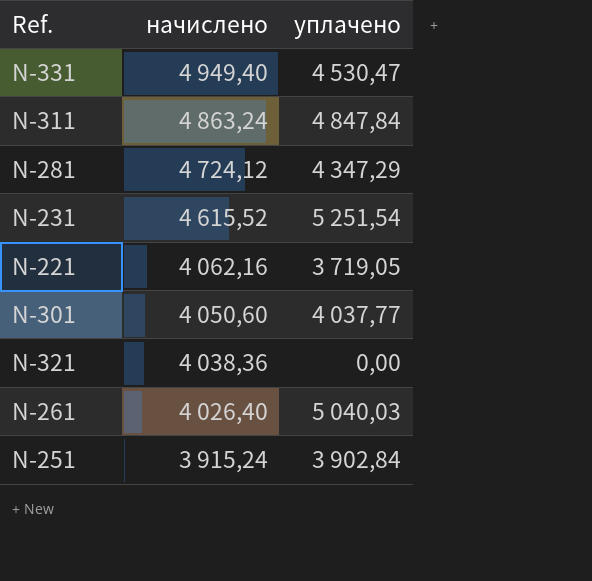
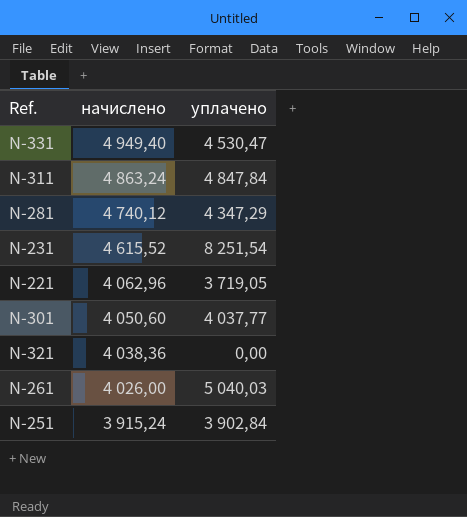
N-281 | начислено: 4 724,12 -> 4 740,12
N-231 | уплачено: 5 251,54 -> 8 251,54
N-221 | начислено: 4 062,16 -> 4 062,96
N-261 | начислено: 4 026,40 -> 4 026,00

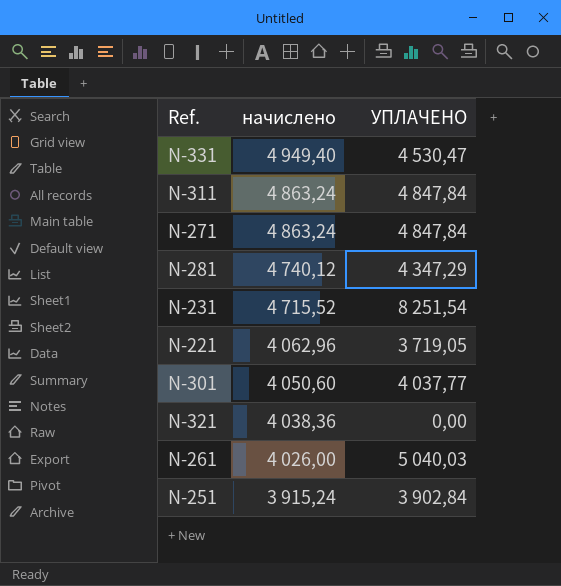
column name: уплачено -> УПЛАЧЕНО
row N-271: none -> 4 863,24 | 4 847,84
N-231 | начислено: 4 615,52 -> 4 715,52

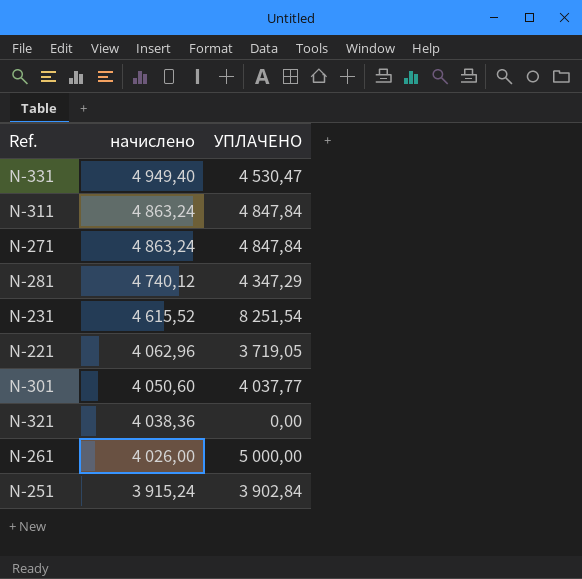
N-231 | начислено: 4 715,52 -> 4 615,52
N-261 | УПЛАЧЕНО: 5 040,03 -> 5 000,00

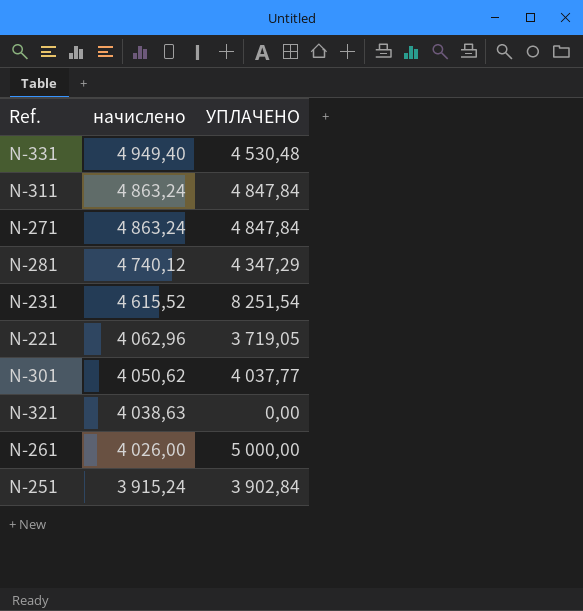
N-331 | УПЛАЧЕНО: 4 530,47 -> 4 530,48
N-301 | начислено: 4 050,60 -> 4 050,62
N-321 | начислено: 4 038,36 -> 4 038,63

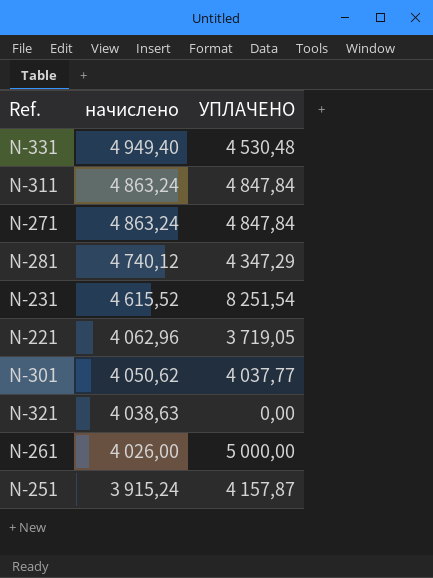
N-251 | УПЛАЧЕНО: 3 902,84 -> 4 157,87

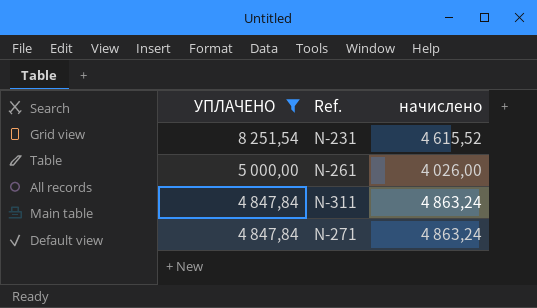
filter: none -> УПЛАЧЕНО >= 4 847,84
row order: начислено descending -> УПЛАЧЕНО descending
column УПЛАЧЕНО | position: 3 -> 1

